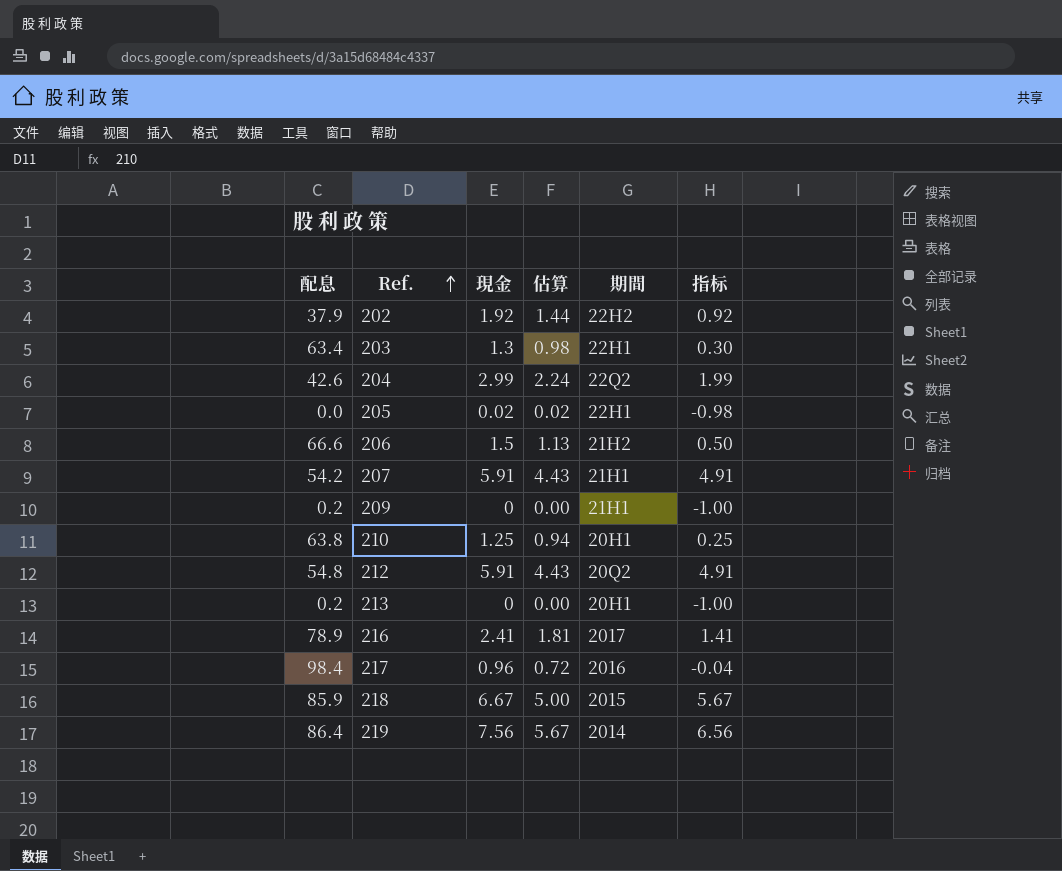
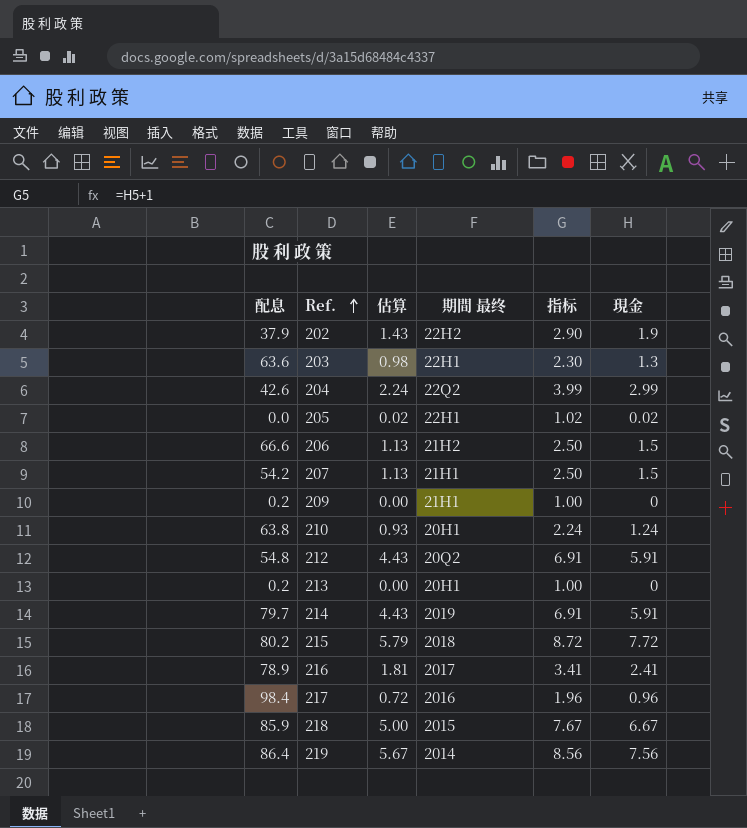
column name: 期間 -> 期間 最终
column 指标 | formula: [現金] - 1 -> [現金] + 1
column 現金 | position: 3 -> 6
202 | 估算: 1.44 -> 1.43
202 | 現金: 1.92 -> 1.9
203 | 配息: 63.4 -> 63.6
207 | 估算: 4.43 -> 1.13
207 | 現金: 5.91 -> 1.5
210 | 估算: 0.94 -> 0.93
210 | 現金: 1.25 -> 1.24
row 214: none -> 79.7 | 4.43 | 2019 | 6.91 | 5.91
row 215: none -> 80.2 | 5.79 | 2018 | 8.72 | 7.72

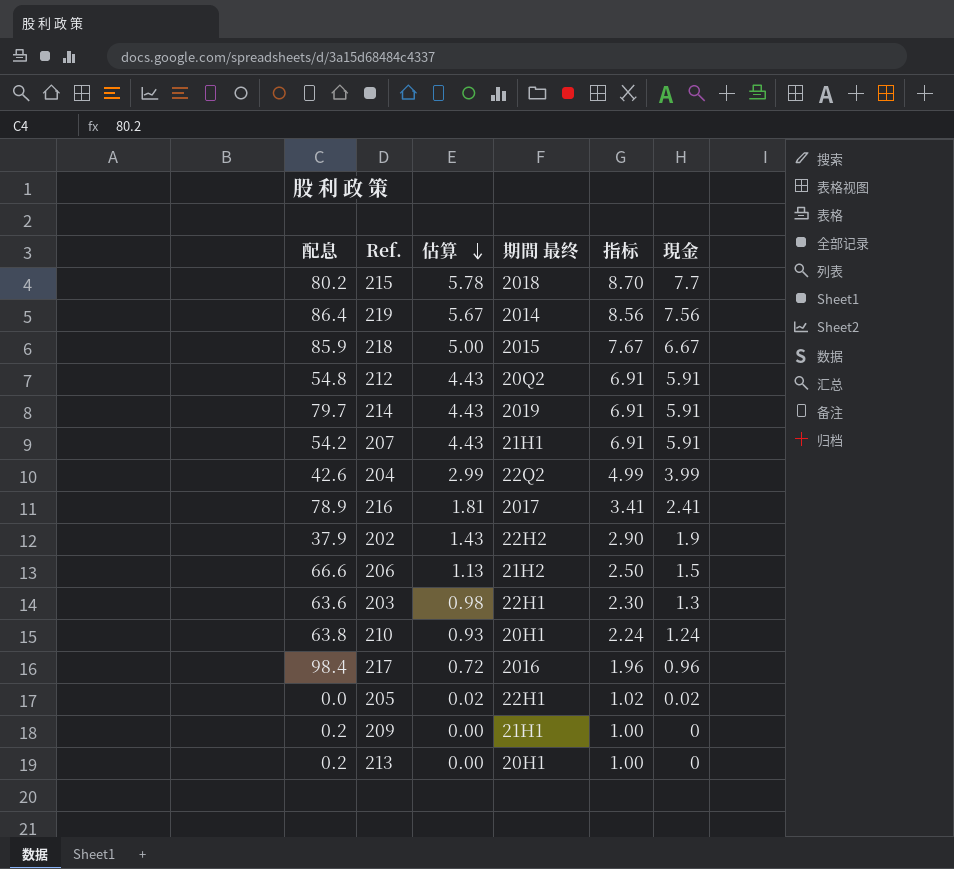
row order: Ref. ascending -> 估算 descending
215 | 估算: 5.79 -> 5.78
215 | 指标: 8.72 -> 8.70
215 | 現金: 7.72 -> 7.7
207 | 估算: 1.13 -> 4.43
207 | 指标: 2.50 -> 6.91
207 | 現金: 1.5 -> 5.91
204 | 估算: 2.24 -> 2.99
204 | 指标: 3.99 -> 4.99
204 | 現金: 2.99 -> 3.99

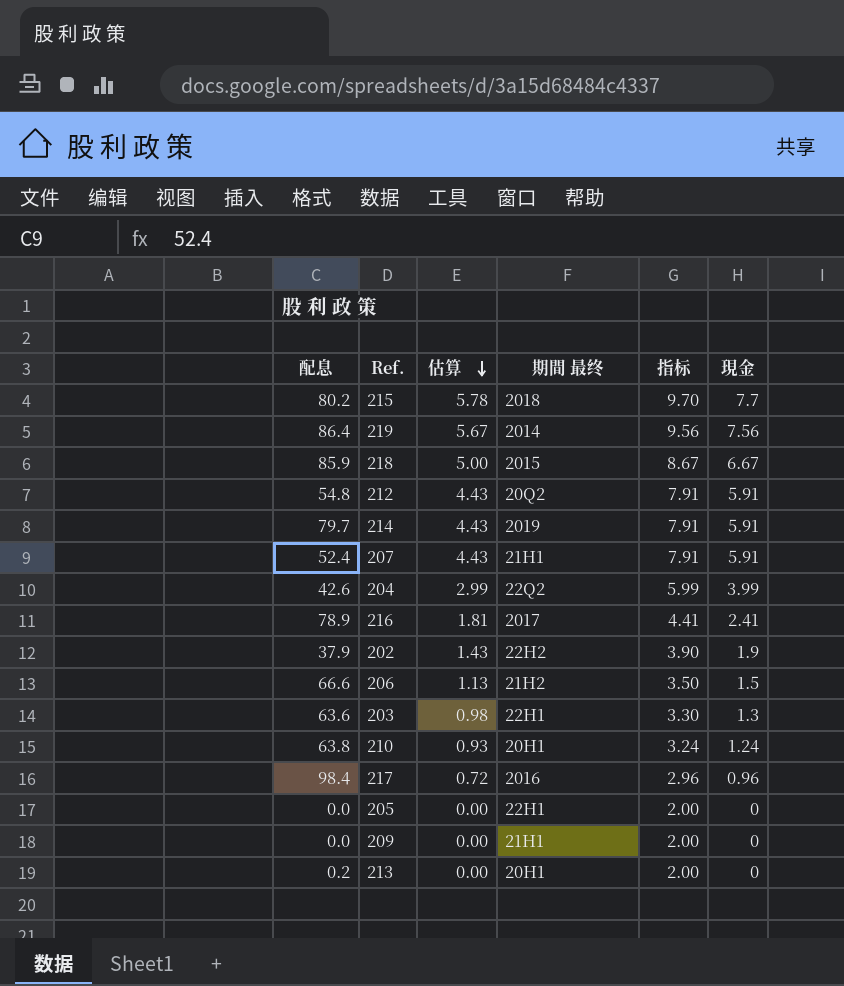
column 指标 | formula: [現金] + 1 -> [現金] + 2
207 | 配息: 54.2 -> 52.4
205 | 估算: 0.02 -> 0.00
205 | 現金: 0.02 -> 0
209 | 配息: 0.2 -> 0.0

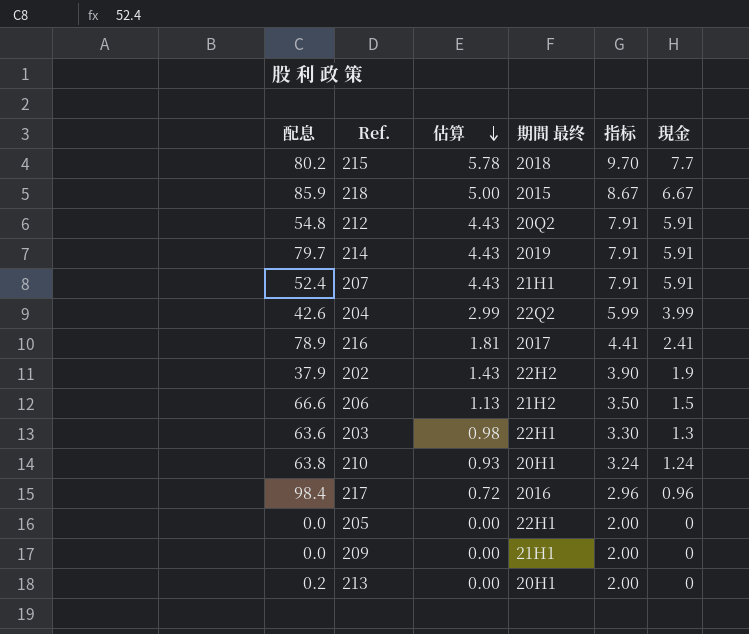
row 219: 86.4 | 5.67 | 2014 | 9.56 | 7.56 -> none

